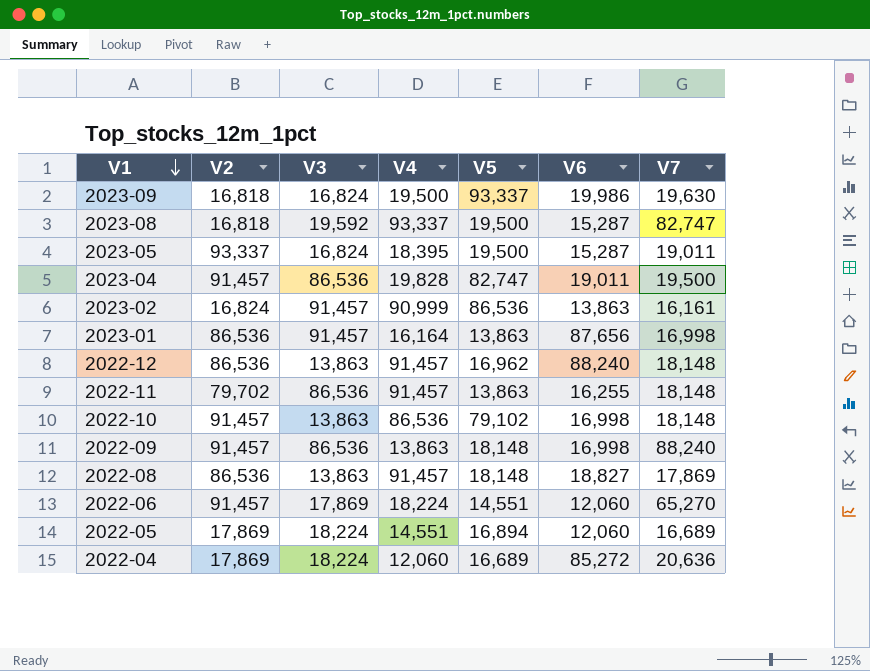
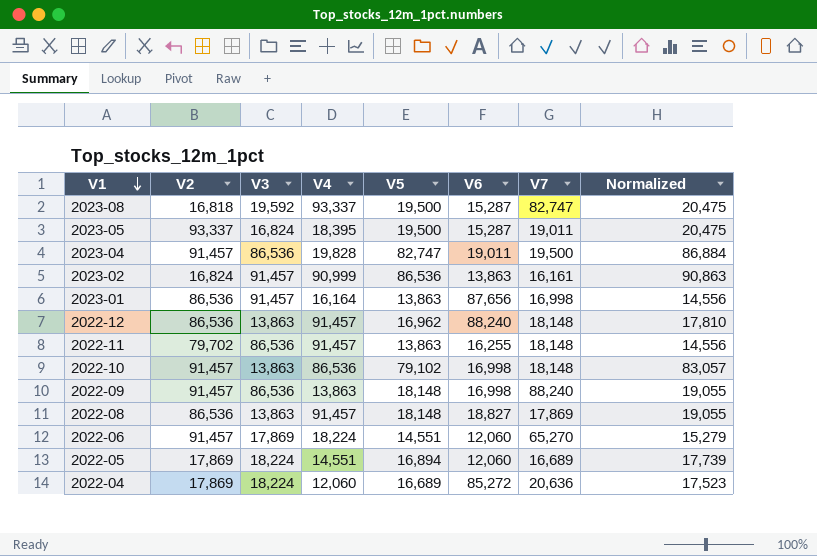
column Normalized | formula: none -> [V5] * 1.05
row 2023-09: 16,818 | 16,824 | 19,500 | 93,337 | 19,986 | 19,630 -> none

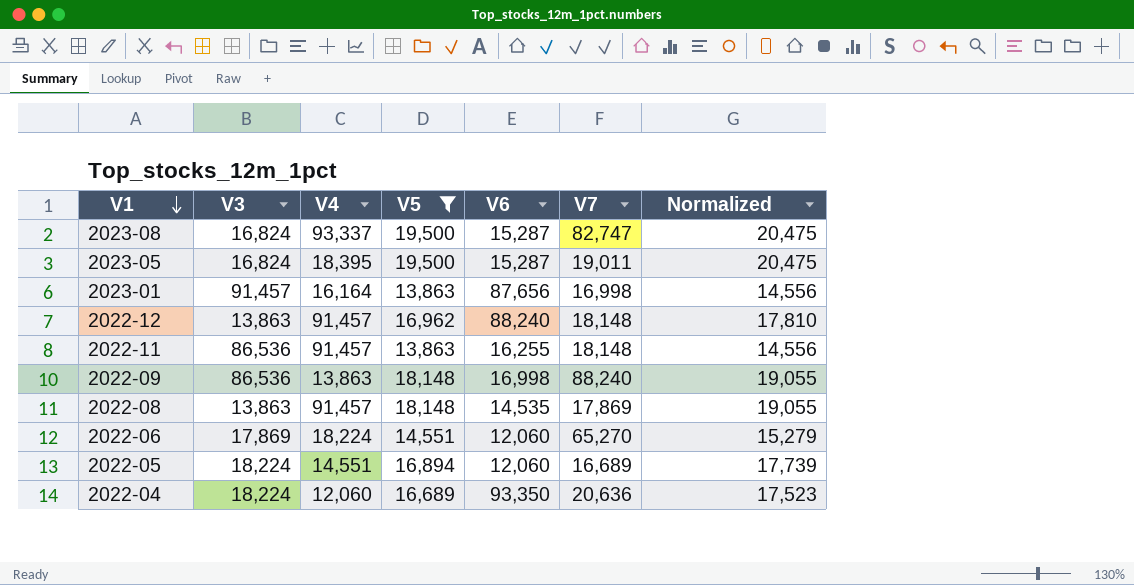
filter: none -> V5 <= 19,500
column V2 | position: 2 -> none
2023-08 | V3: 19,592 -> 16,824
2022-08 | V6: 18,827 -> 14,535
2022-04 | V6: 85,272 -> 93,350

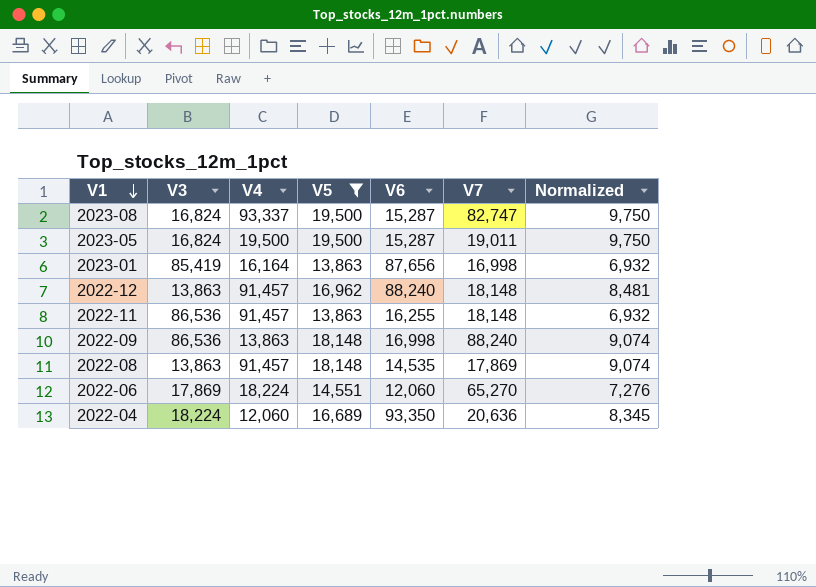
column Normalized | formula: [V5] * 1.05 -> [V5] * 0.5
row 2022-05: 18,224 | 14,551 | 16,894 | 12,060 | 16,689 | 17,739 -> none
2023-05 | V4: 18,395 -> 19,500
2023-01 | V3: 91,457 -> 85,419

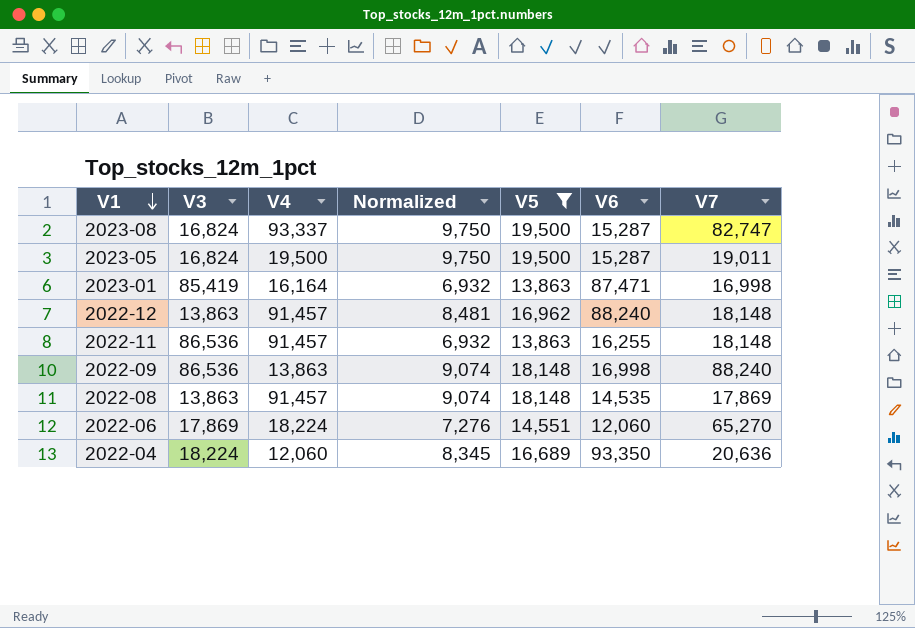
column Normalized | position: 7 -> 4
2023-01 | V6: 87,656 -> 87,471

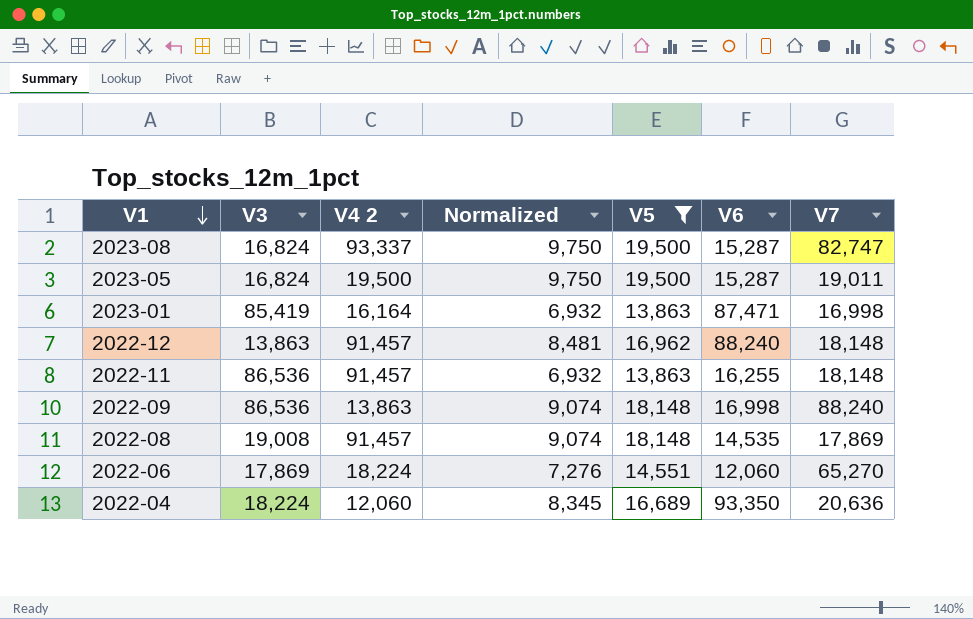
column name: V4 -> V4 2
2022-08 | V3: 13,863 -> 19,008

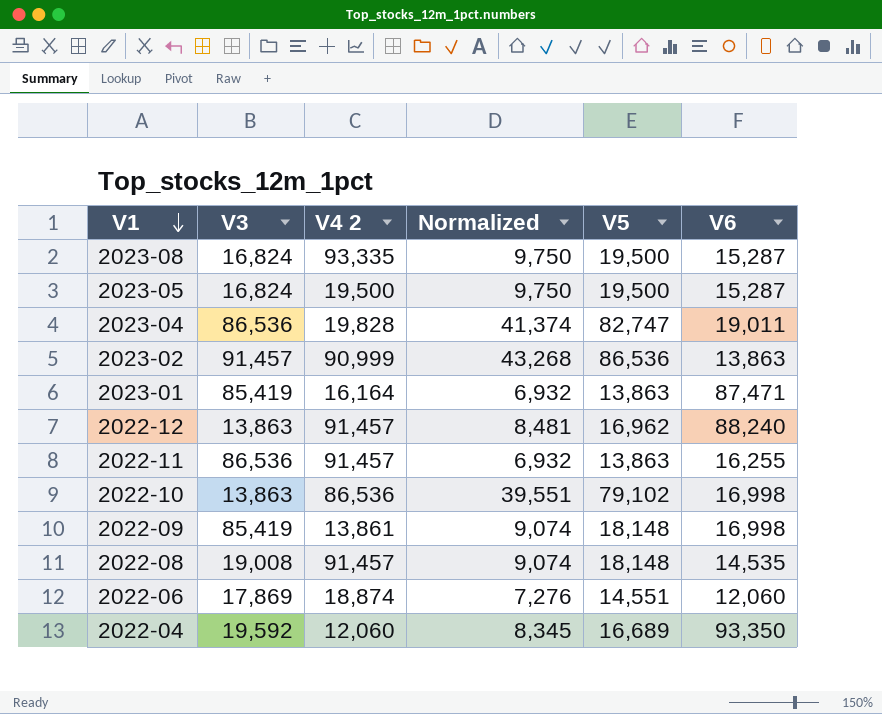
filter: V5 <= 19,500 -> none
column V7 | position: 7 -> none
2023-08 | V4 2: 93,337 -> 93,335
2022-09 | V3: 86,536 -> 85,419
2022-09 | V4 2: 13,863 -> 13,861
2022-06 | V4 2: 18,224 -> 18,874
2022-04 | V3: 18,224 -> 19,592

